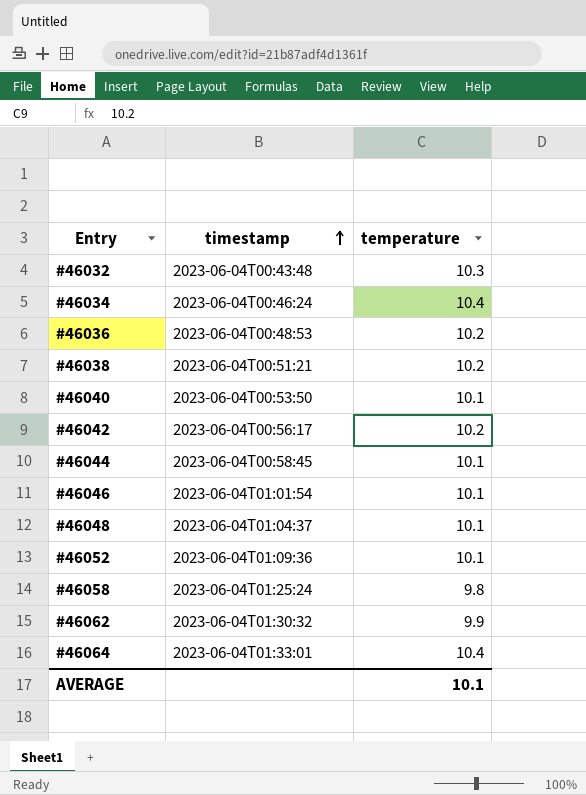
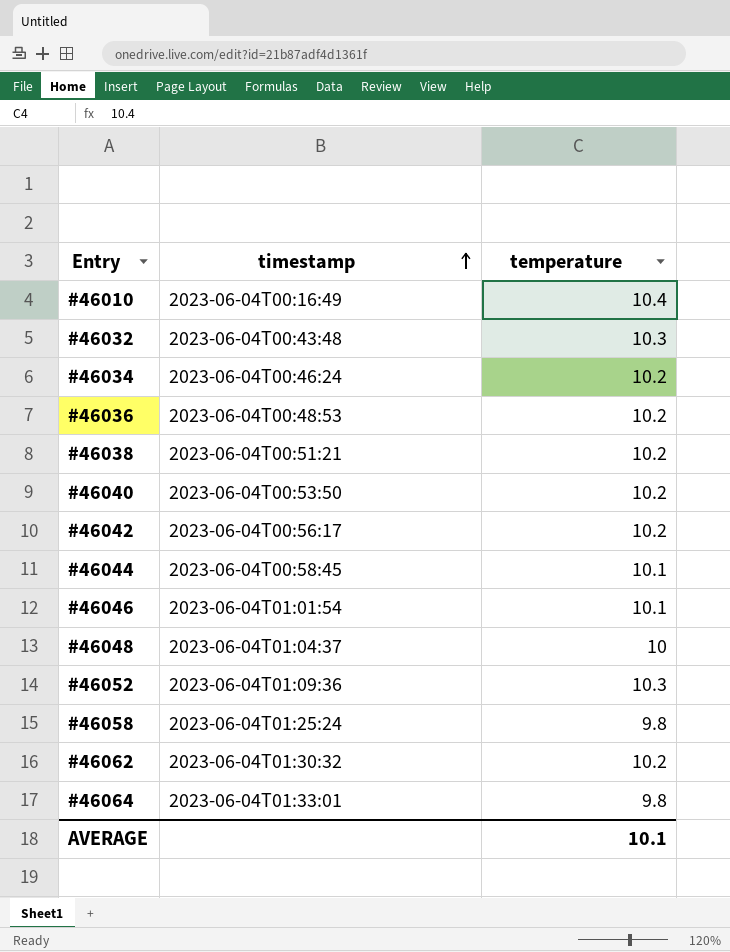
row #46010: none -> 2023-06-04T00:16:49 | 10.4
#46034 | temperature: 10.4 -> 10.2
#46040 | temperature: 10.1 -> 10.2
#46048 | temperature: 10.1 -> 10
#46052 | temperature: 10.1 -> 10.3
#46062 | temperature: 9.9 -> 10.2
#46064 | temperature: 10.4 -> 9.8

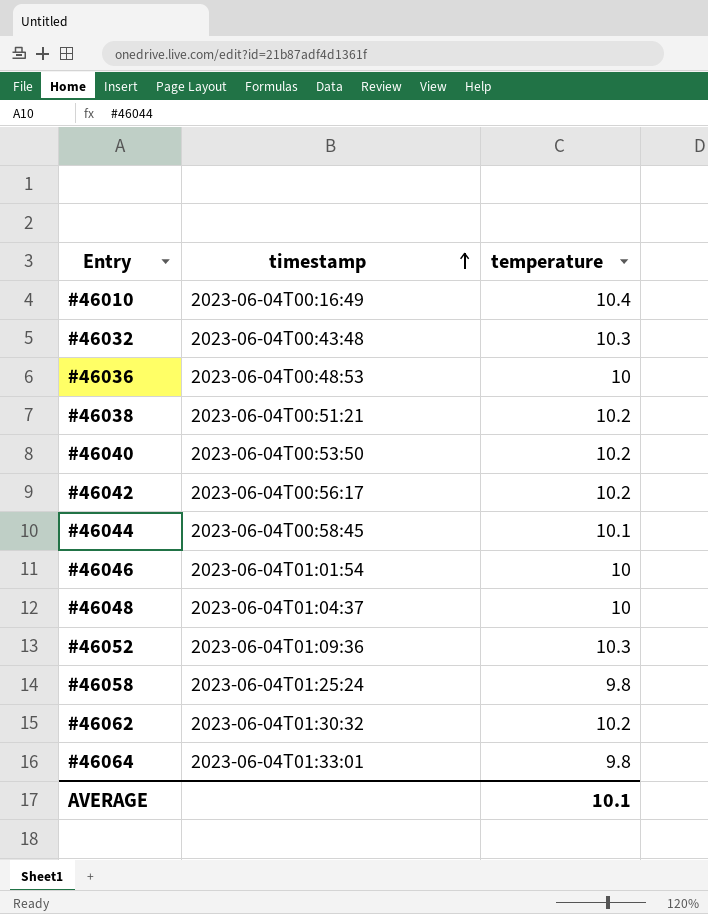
row #46034: 2023-06-04T00:46:24 | 10.2 -> none
#46036 | temperature: 10.2 -> 10
#46046 | temperature: 10.1 -> 10

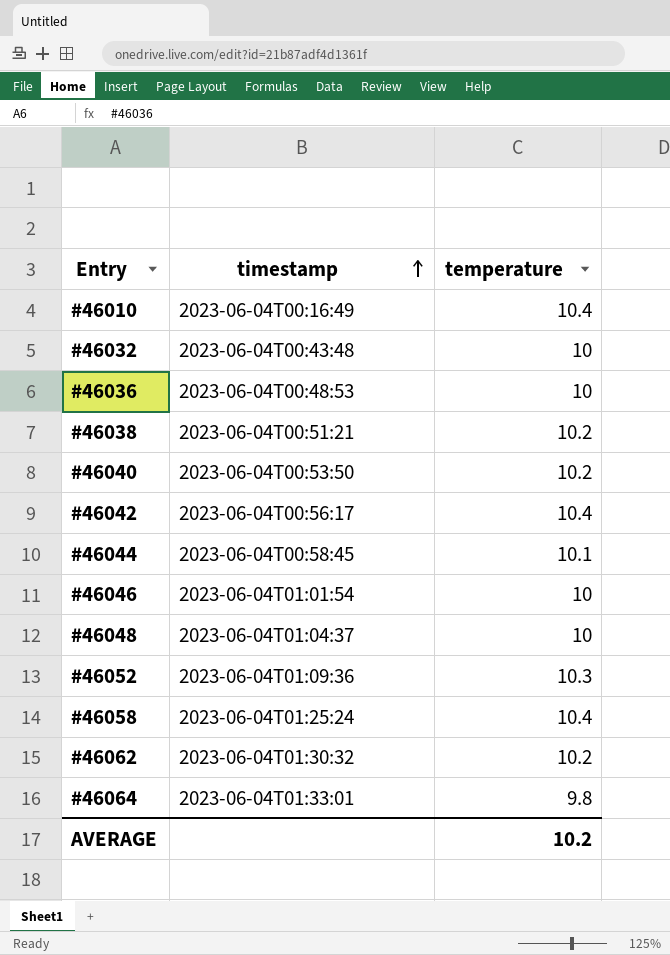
#46032 | temperature: 10.3 -> 10
#46042 | temperature: 10.2 -> 10.4
#46058 | temperature: 9.8 -> 10.4
AVERAGE | temperature: 10.1 -> 10.2

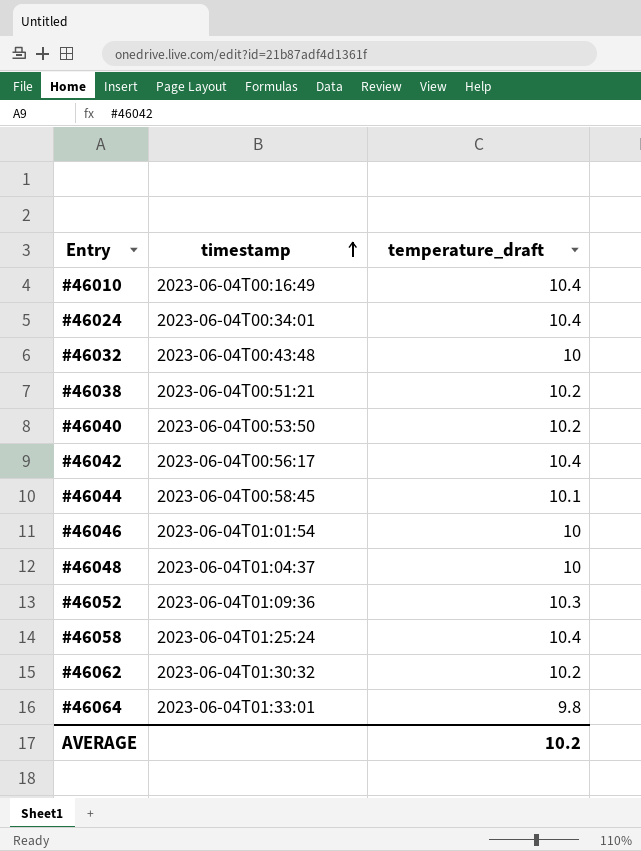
column name: temperature -> temperature_draft
row #46036: 2023-06-04T00:48:53 | 10 -> none
row #46024: none -> 2023-06-04T00:34:01 | 10.4

